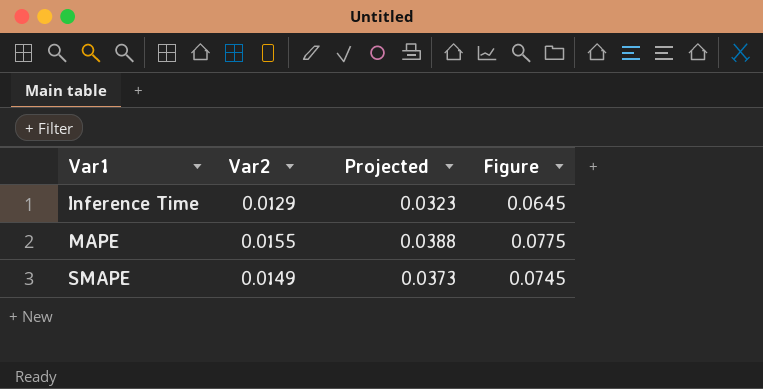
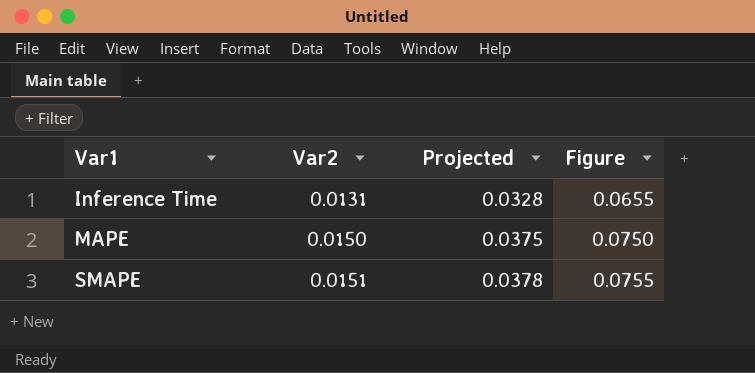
Inference Time | Var2: 0.0129 -> 0.0131
Inference Time | Projected: 0.0323 -> 0.0328
Inference Time | Figure: 0.0645 -> 0.0655
MAPE | Var2: 0.0155 -> 0.0150
MAPE | Projected: 0.0388 -> 0.0375
MAPE | Figure: 0.0775 -> 0.0750
SMAPE | Var2: 0.0149 -> 0.0151
SMAPE | Projected: 0.0373 -> 0.0378
SMAPE | Figure: 0.0745 -> 0.0755

